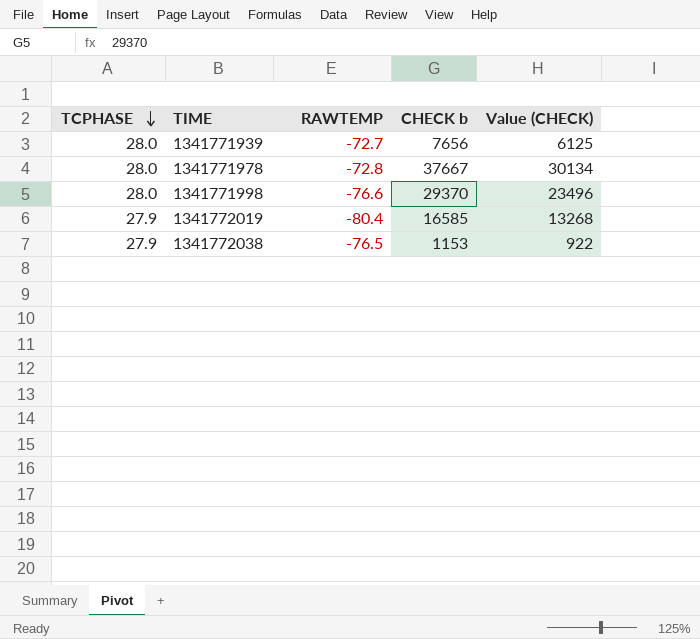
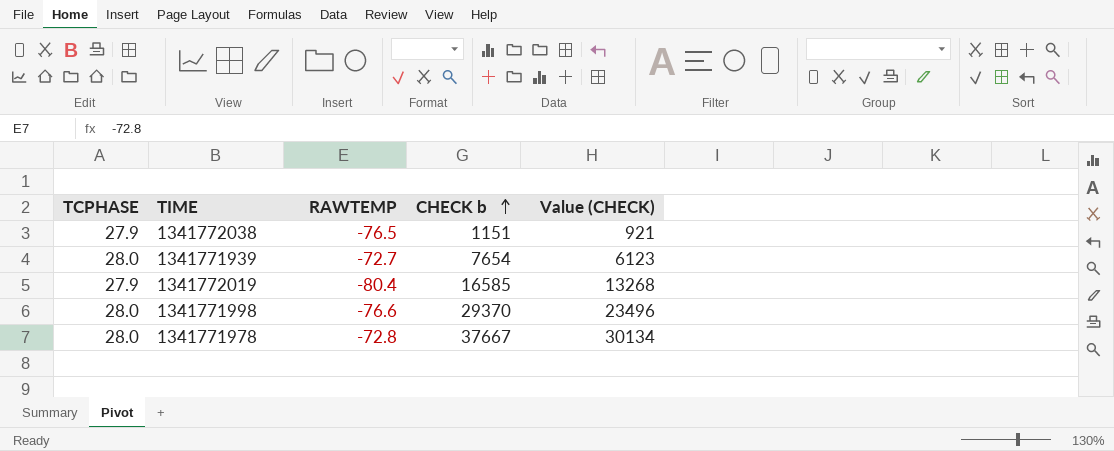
row order: TCPHASE descending -> CHECK b ascending
1341772038 | CHECK b: 1153 -> 1151
1341772038 | Value (CHECK): 922 -> 921
1341771939 | CHECK b: 7656 -> 7654
1341771939 | Value (CHECK): 6125 -> 6123

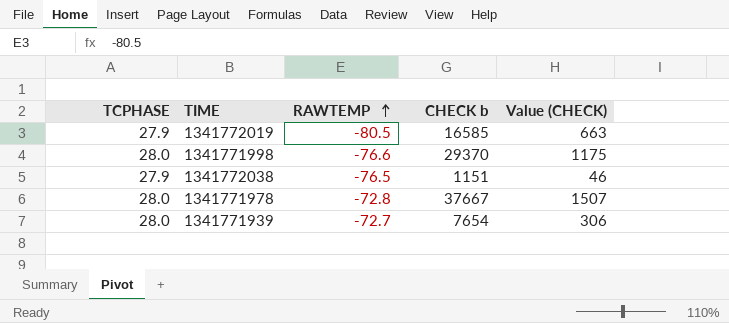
row order: CHECK b ascending -> RAWTEMP ascending
column Value (CHECK) | formula: [CHECK b] * 0.8 -> [CHECK b] * 0.04
1341772019 | RAWTEMP: -80.4 -> -80.5

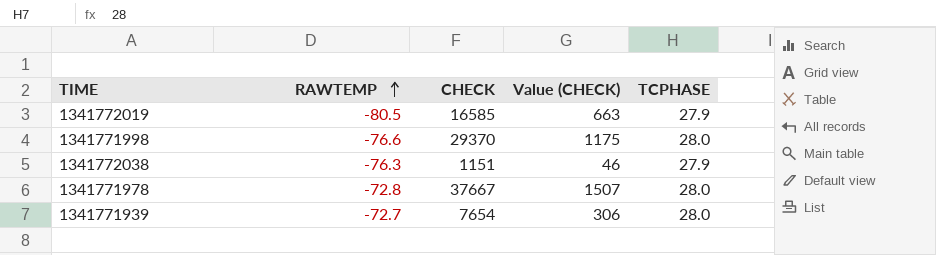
column name: CHECK b -> CHECK
column TCPHASE | position: 1 -> 5
1341772038 | RAWTEMP: -76.5 -> -76.3

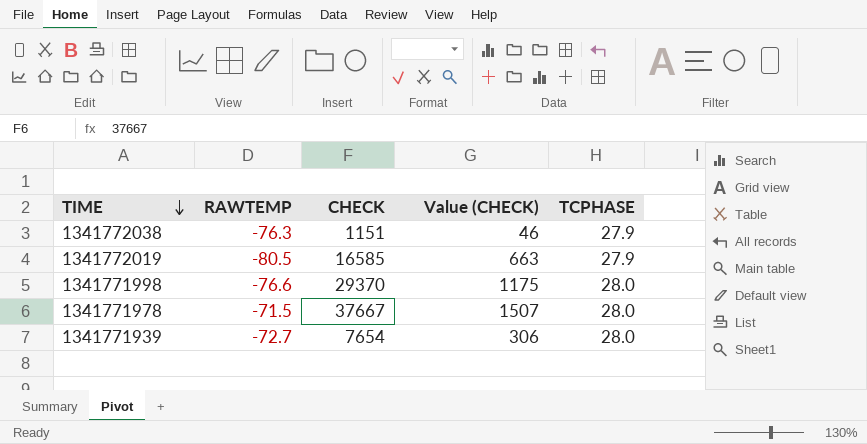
row order: RAWTEMP ascending -> TIME descending
1341771978 | RAWTEMP: -72.8 -> -71.5

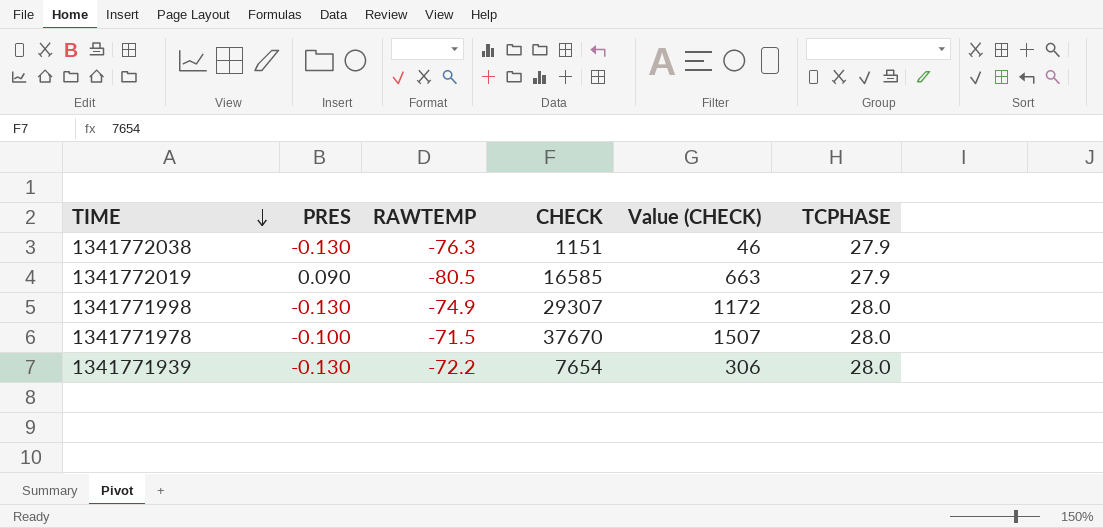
column PRES | position: none -> 2
1341771998 | RAWTEMP: -76.6 -> -74.9
1341771998 | CHECK: 29370 -> 29307
1341771998 | Value (CHECK): 1175 -> 1172
1341771978 | CHECK: 37667 -> 37670
1341771939 | RAWTEMP: -72.7 -> -72.2

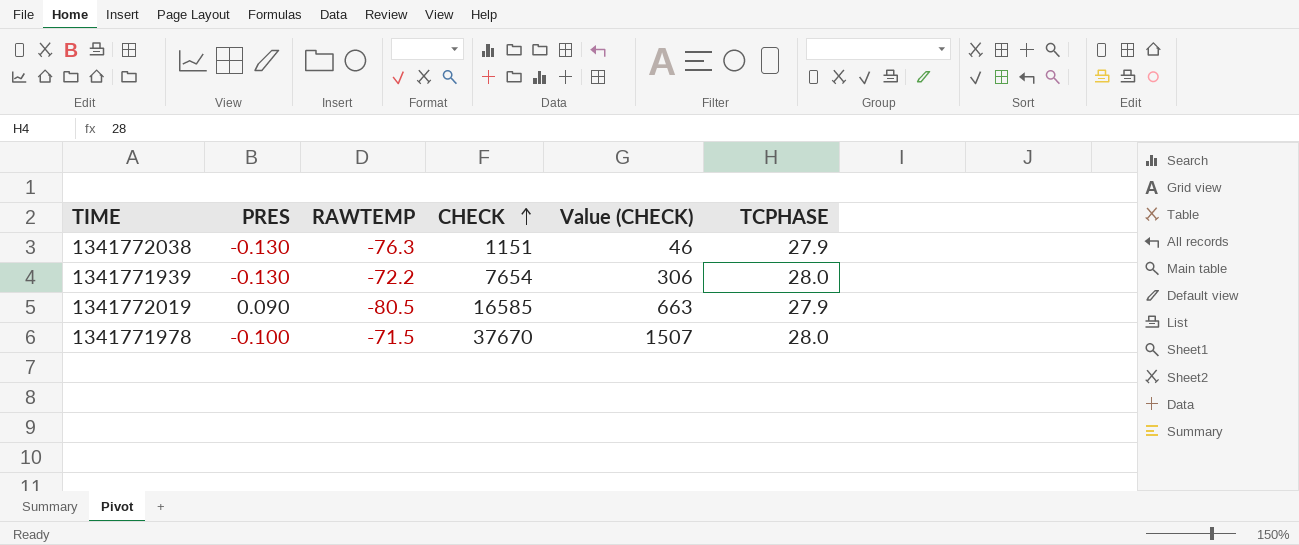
row order: TIME descending -> CHECK ascending
row 1341771998: -0.130 | -74.9 | 29307 | 1172 | 28.0 -> none

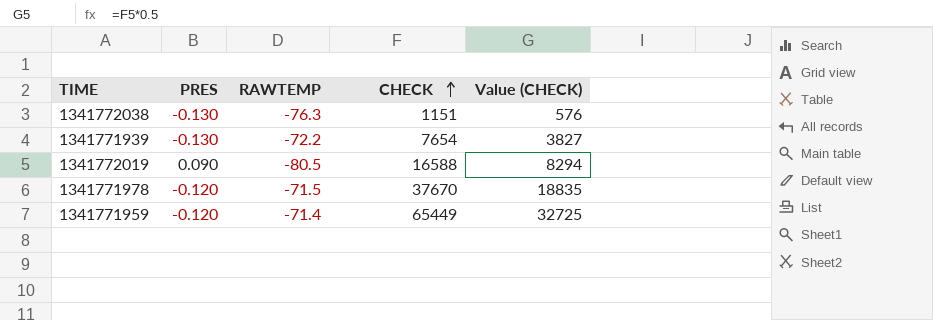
column TCPHASE | position: 6 -> none
column Value (CHECK) | formula: [CHECK] * 0.04 -> [CHECK] * 0.5
1341772019 | CHECK: 16585 -> 16588
1341771978 | PRES: -0.100 -> -0.120
row 1341771959: none -> -0.120 | -71.4 | 65449 | 32725

